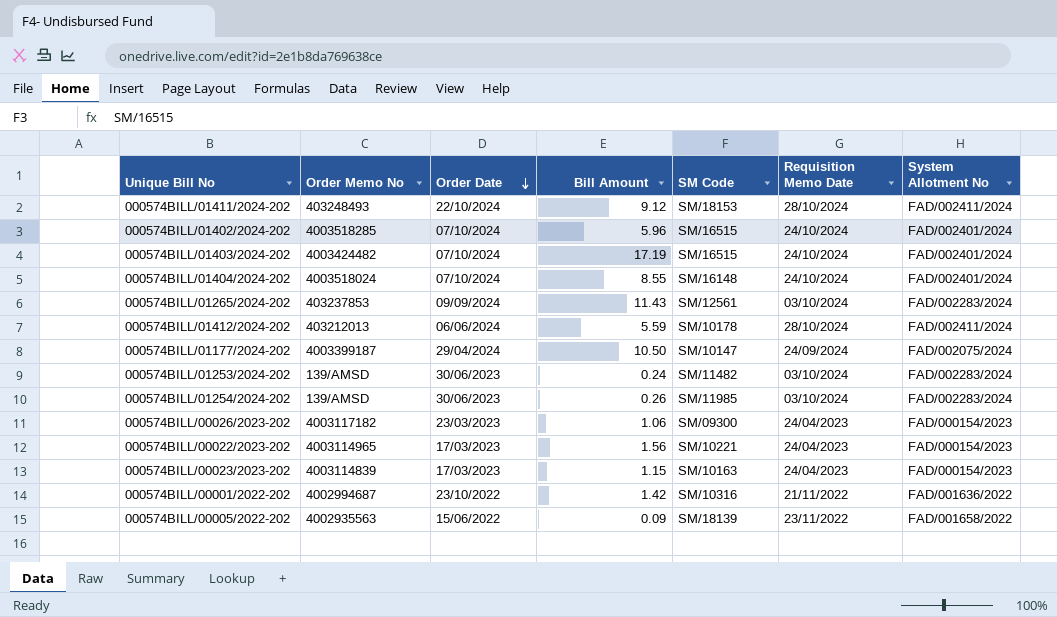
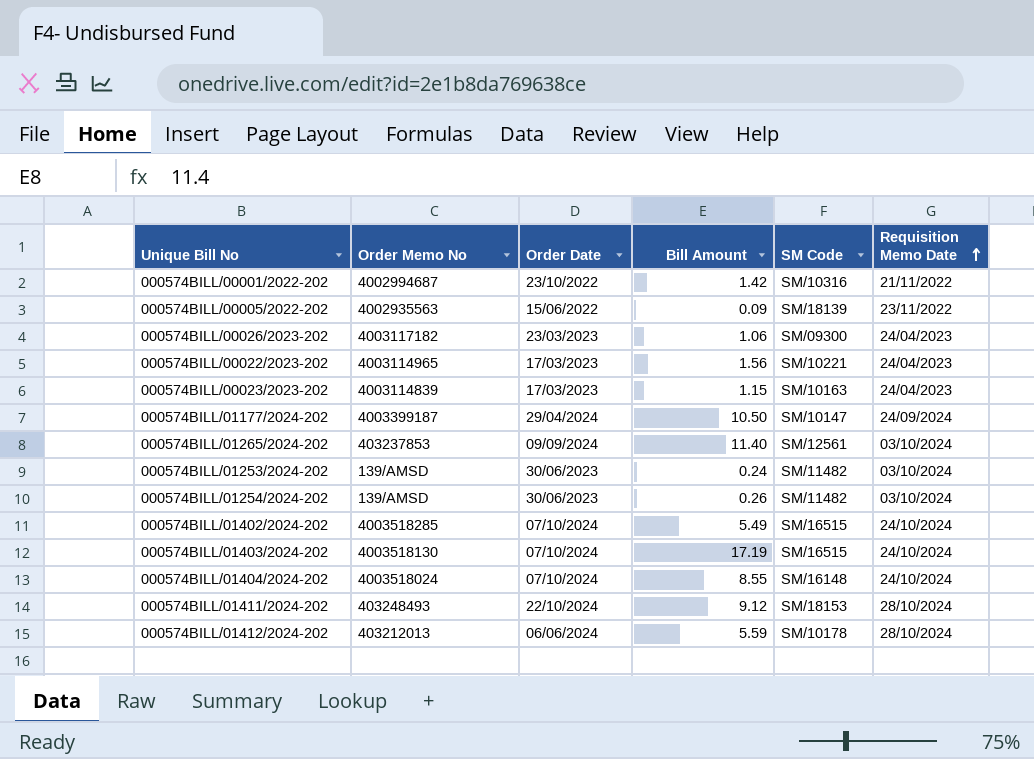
row order: Order Date descending -> Requisition Memo Date ascending
column System Allotment No | position: 7 -> none
000574BILL/01265/2024-202 | Bill Amount: 11.43 -> 11.40
000574BILL/01254/2024-202 | SM Code: SM/11985 -> SM/11482
000574BILL/01402/2024-202 | Bill Amount: 5.96 -> 5.49
000574BILL/01403/2024-202 | Order Memo No: 4003424482 -> 4003518130

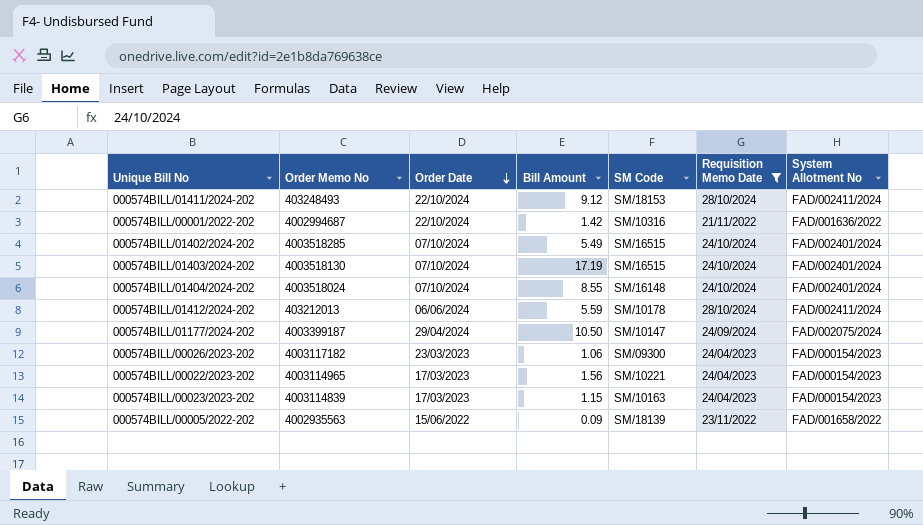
filter: none -> Requisition Memo Date != 03/10/2024
row order: Requisition Memo Date ascending -> Order Date descending
column System Allotment No | position: none -> 7
000574BILL/00001/2022-202 | Order Date: 23/10/2022 -> 22/10/2024

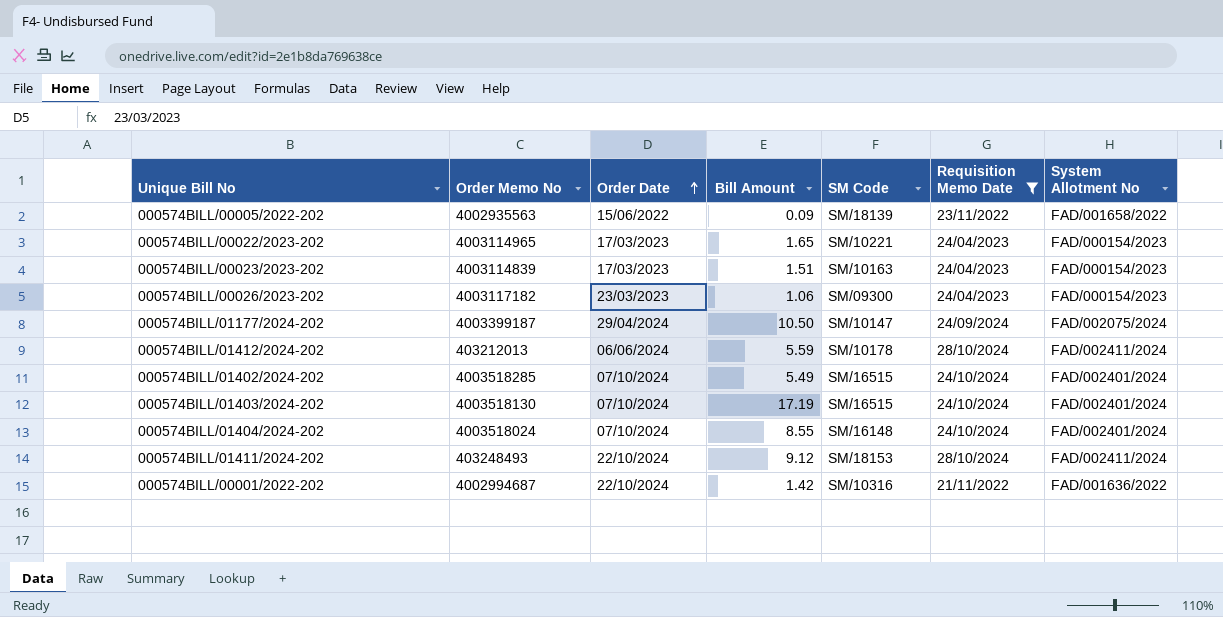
row order: Order Date descending -> Order Date ascending
000574BILL/00022/2023-202 | Bill Amount: 1.56 -> 1.65
000574BILL/00023/2023-202 | Bill Amount: 1.15 -> 1.51

